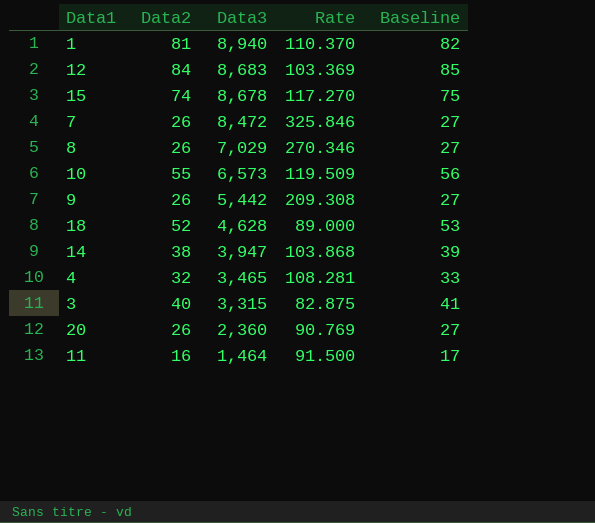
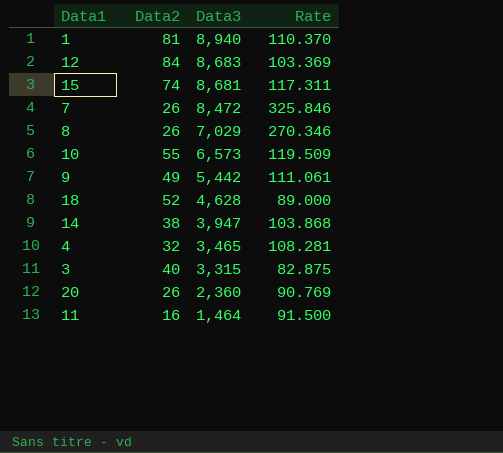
column Baseline | formula: [Data2] + 1 -> none
15 | Data3: 8,678 -> 8,681
15 | Rate: 117.270 -> 117.311
9 | Data2: 26 -> 49
9 | Rate: 209.308 -> 111.061

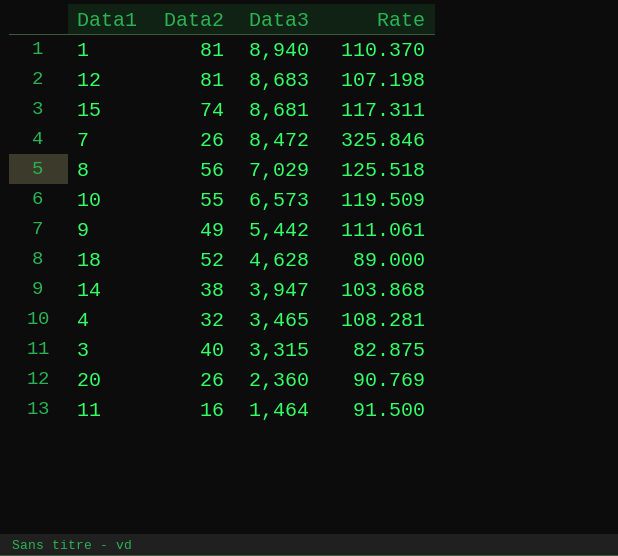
12 | Data2: 84 -> 81
12 | Rate: 103.369 -> 107.198
8 | Data2: 26 -> 56
8 | Rate: 270.346 -> 125.518

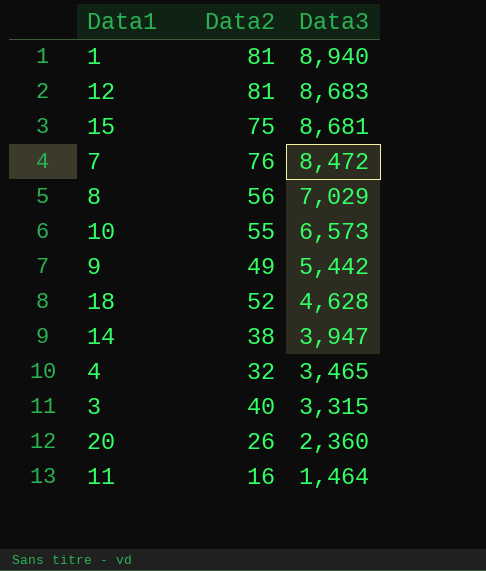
column Rate | formula: [Data3] / [Data2] -> none
15 | Data2: 74 -> 75
7 | Data2: 26 -> 76

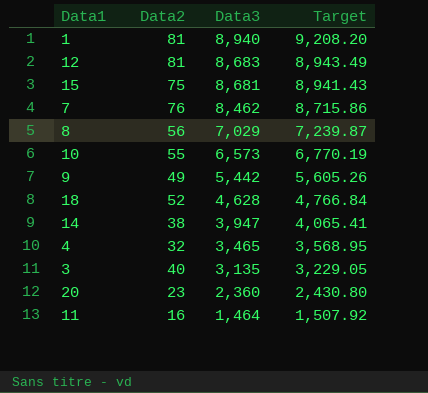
column Target | formula: none -> [Data3] * 1.03
7 | Data3: 8,472 -> 8,462
3 | Data3: 3,315 -> 3,135
20 | Data2: 26 -> 23

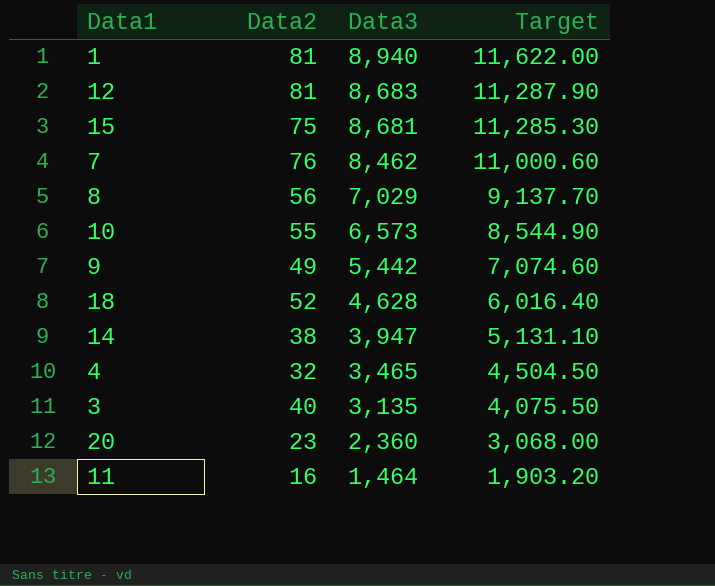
column Target | formula: [Data3] * 1.03 -> [Data3] * 1.3

